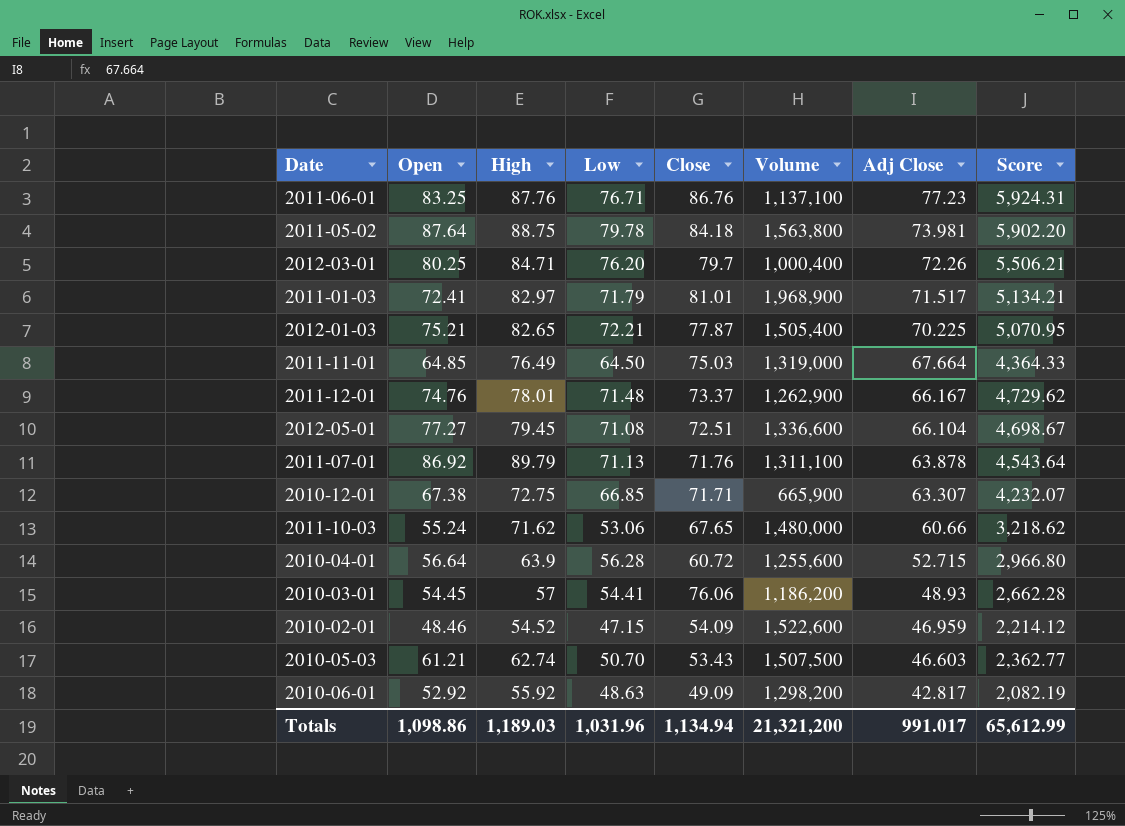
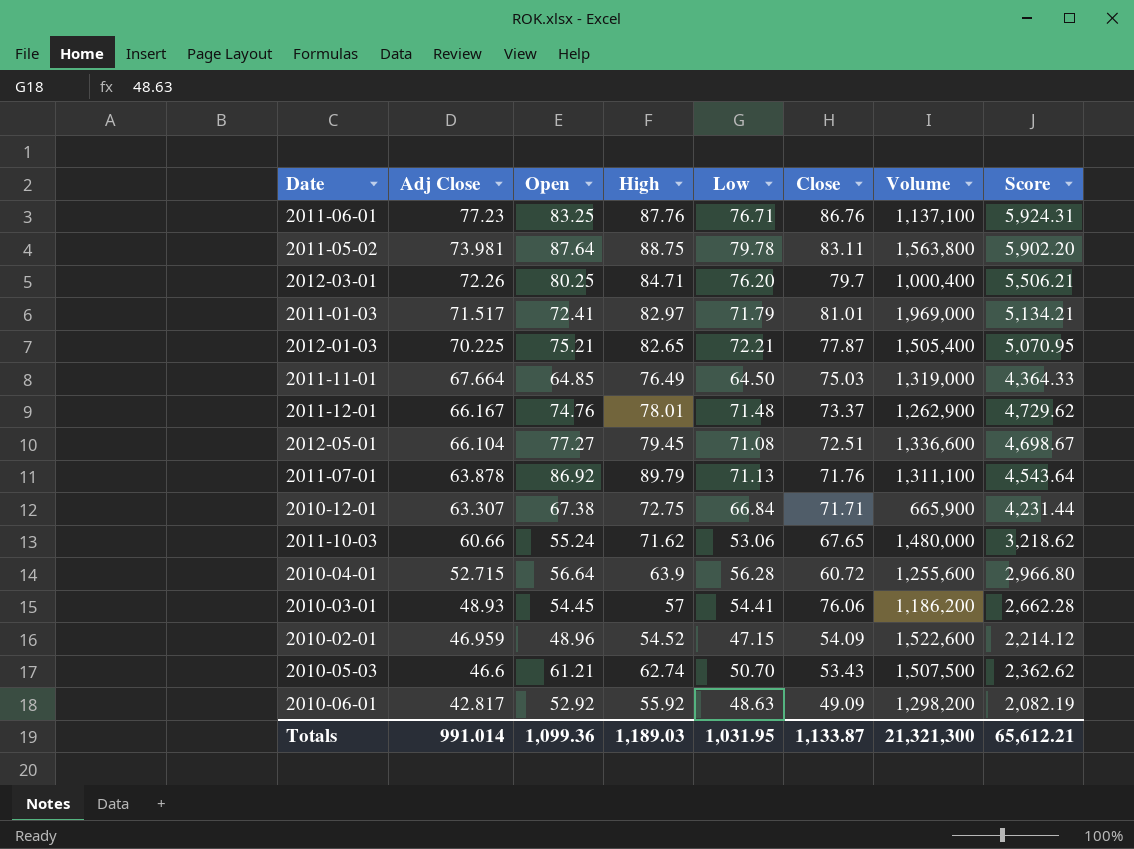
column Adj Close | position: 7 -> 2
2011-05-02 | Close: 84.18 -> 83.11
2011-01-03 | Volume: 1,968,900 -> 1,969,000
2010-12-01 | Low: 66.85 -> 66.84
2010-12-01 | Score: 4,232.07 -> 4,231.44
2010-02-01 | Open: 48.46 -> 48.96
2010-05-03 | Adj Close: 46.603 -> 46.6
2010-05-03 | Score: 2,362.77 -> 2,362.62
Totals | Adj Close: 991.017 -> 991.014
Totals | Open: 1,098.86 -> 1,099.36
Totals | Low: 1,031.96 -> 1,031.95
Totals | Close: 1,134.94 -> 1,133.87
Totals | Volume: 21,321,200 -> 21,321,300
Totals | Score: 65,612.99 -> 65,612.21

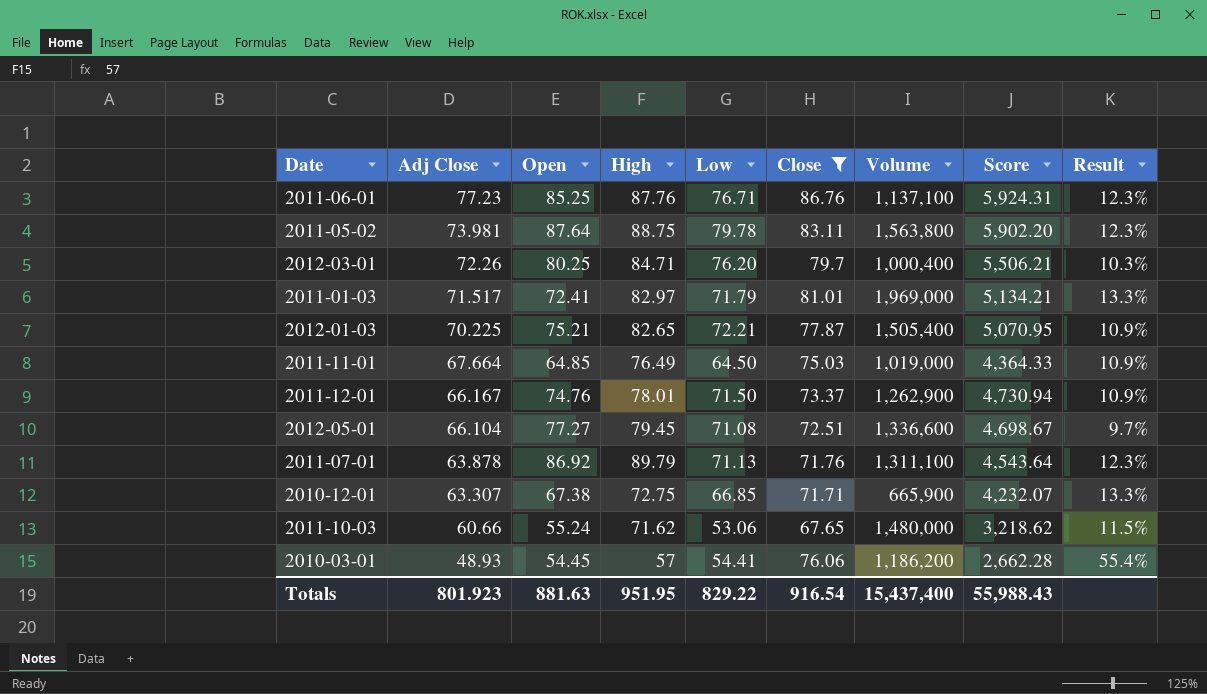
filter: none -> Close >= 67.65
column Result | formula: none -> ([Close] - [Adj Close]) / [Adj Close]
2011-06-01 | Open: 83.25 -> 85.25
2011-11-01 | Volume: 1,319,000 -> 1,019,000
2011-12-01 | Low: 71.48 -> 71.50
2011-12-01 | Score: 4,729.62 -> 4,730.94
2010-12-01 | Low: 66.84 -> 66.85
2010-12-01 | Score: 4,231.44 -> 4,232.07
Totals | Adj Close: 991.014 -> 801.923
Totals | Open: 1,099.36 -> 881.63
Totals | High: 1,189.03 -> 951.95
Totals | Low: 1,031.95 -> 829.22
Totals | Close: 1,133.87 -> 916.54
Totals | Volume: 21,321,300 -> 15,437,400
Totals | Score: 65,612.21 -> 55,988.43

